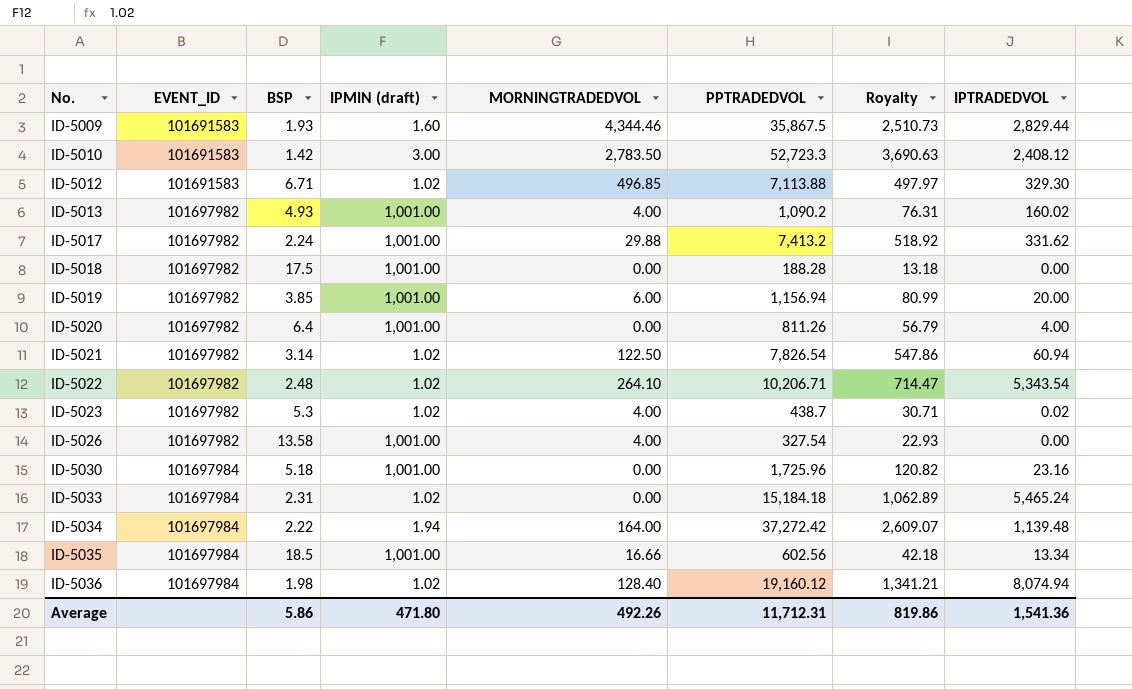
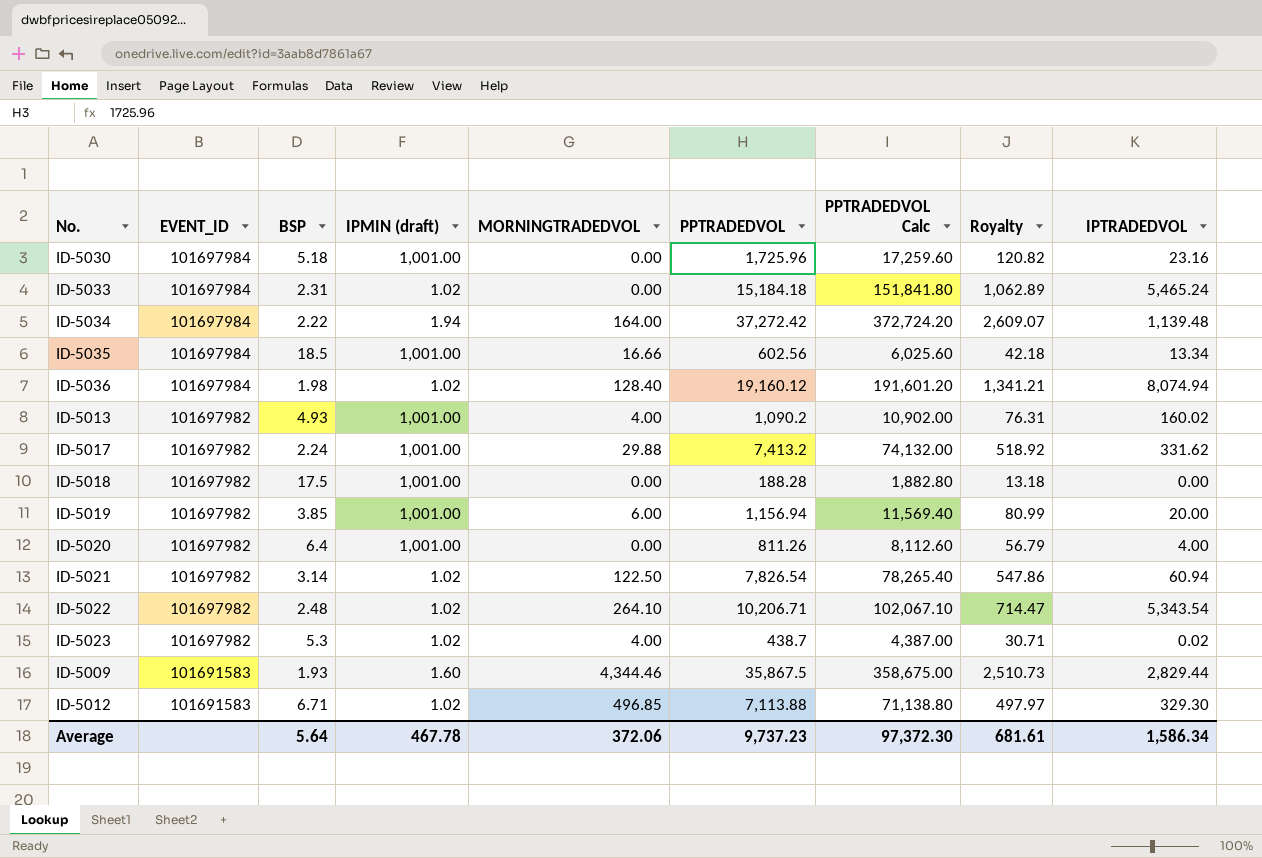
row order: No. ascending -> EVENT_ID descending
column PPTRADEDVOL Calc | formula: none -> [PPTRADEDVOL] * 10
row ID-5010: 101691583 | 1.42 | 3.00 | 2,783.50 | 52,723.3 | 3,690.63 | 2,408.12 -> none
row ID-5026: 101697982 | 13.58 | 1,001.00 | 4.00 | 327.54 | 22.93 | 0.00 -> none
Average | BSP: 5.86 -> 5.64
Average | IPMIN (draft): 471.80 -> 467.78
Average | MORNINGTRADEDVOL: 492.26 -> 372.06
Average | PPTRADEDVOL: 11,712.31 -> 9,737.23
Average | Royalty: 819.86 -> 681.61
Average | IPTRADEDVOL: 1,541.36 -> 1,586.34

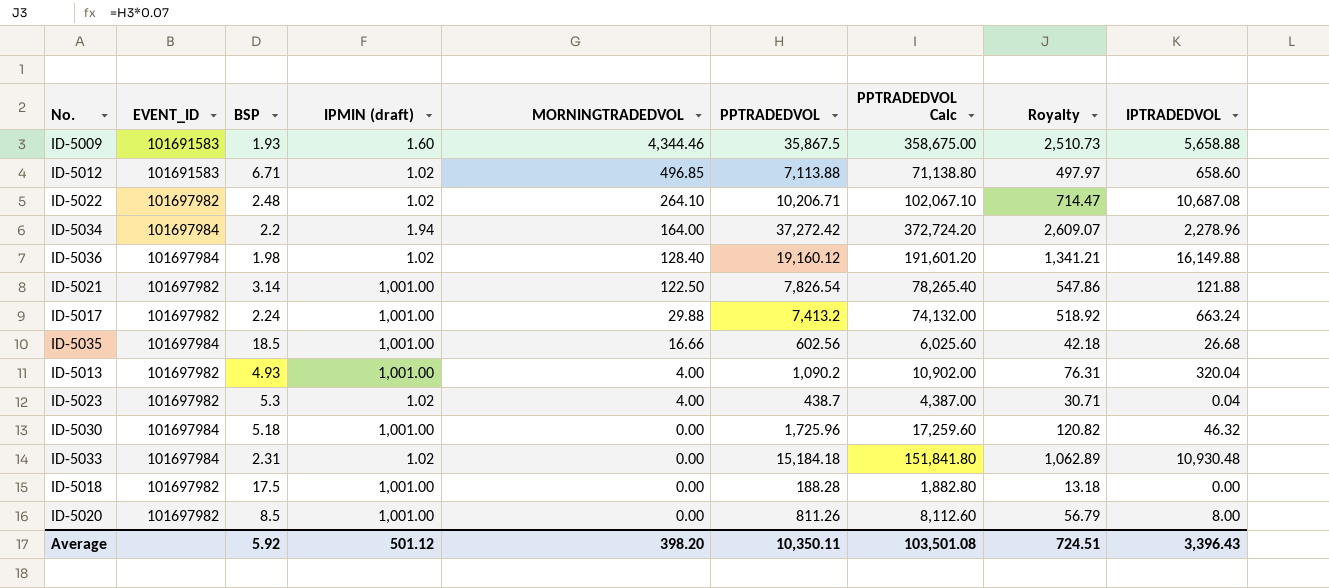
row order: EVENT_ID descending -> MORNINGTRADEDVOL descending
row ID-5019: 101697982 | 3.85 | 1,001.00 | 6.00 | 1,156.94 | 11,569.40 | 80.99 | 20.00 -> none
ID-5009 | IPTRADEDVOL: 2,829.44 -> 5,658.88
ID-5012 | IPTRADEDVOL: 329.30 -> 658.60
ID-5022 | IPTRADEDVOL: 5,343.54 -> 10,687.08
ID-5034 | BSP: 2.22 -> 2.2
ID-5034 | IPTRADEDVOL: 1,139.48 -> 2,278.96
ID-5036 | IPTRADEDVOL: 8,074.94 -> 16,149.88
ID-5021 | IPMIN (draft): 1.02 -> 1,001.00
ID-5021 | IPTRADEDVOL: 60.94 -> 121.88
ID-5017 | IPTRADEDVOL: 331.62 -> 663.24
ID-5035 | IPTRADEDVOL: 13.34 -> 26.68
ID-5013 | IPTRADEDVOL: 160.02 -> 320.04
ID-5023 | IPTRADEDVOL: 0.02 -> 0.04
ID-5030 | IPTRADEDVOL: 23.16 -> 46.32
ID-5033 | IPTRADEDVOL: 5,465.24 -> 10,930.48
ID-5020 | BSP: 6.4 -> 8.5
ID-5020 | IPTRADEDVOL: 4.00 -> 8.00
Average | BSP: 5.64 -> 5.92
Average | IPMIN (draft): 467.78 -> 501.12
Average | MORNINGTRADEDVOL: 372.06 -> 398.20
Average | PPTRADEDVOL: 9,737.23 -> 10,350.11
Average | PPTRADEDVOL Calc: 97,372.30 -> 103,501.08
Average | Royalty: 681.61 -> 724.51
Average | IPTRADEDVOL: 1,586.34 -> 3,396.43

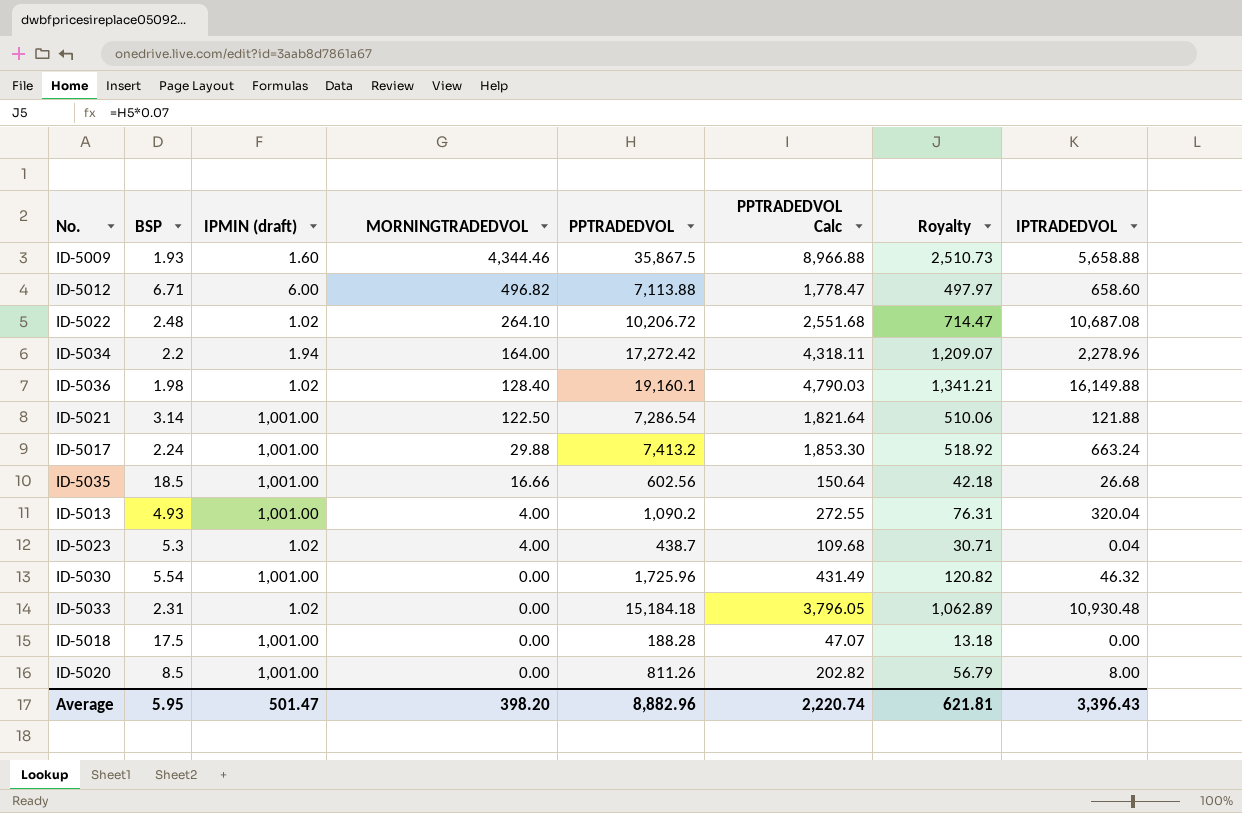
column EVENT_ID | position: 2 -> none
column PPTRADEDVOL Calc | formula: [PPTRADEDVOL] * 10 -> [PPTRADEDVOL] * 0.25
ID-5012 | IPMIN (draft): 1.02 -> 6.00
ID-5012 | MORNINGTRADEDVOL: 496.85 -> 496.82
ID-5022 | PPTRADEDVOL: 10,206.71 -> 10,206.72
ID-5034 | PPTRADEDVOL: 37,272.42 -> 17,272.42
ID-5034 | Royalty: 2,609.07 -> 1,209.07
ID-5036 | PPTRADEDVOL: 19,160.12 -> 19,160.1
ID-5021 | PPTRADEDVOL: 7,826.54 -> 7,286.54
ID-5021 | Royalty: 547.86 -> 510.06
ID-5030 | BSP: 5.18 -> 5.54
Average | BSP: 5.92 -> 5.95
Average | IPMIN (draft): 501.12 -> 501.47
Average | PPTRADEDVOL: 10,350.11 -> 8,882.96
Average | PPTRADEDVOL Calc: 103,501.08 -> 2,220.74
Average | Royalty: 724.51 -> 621.81

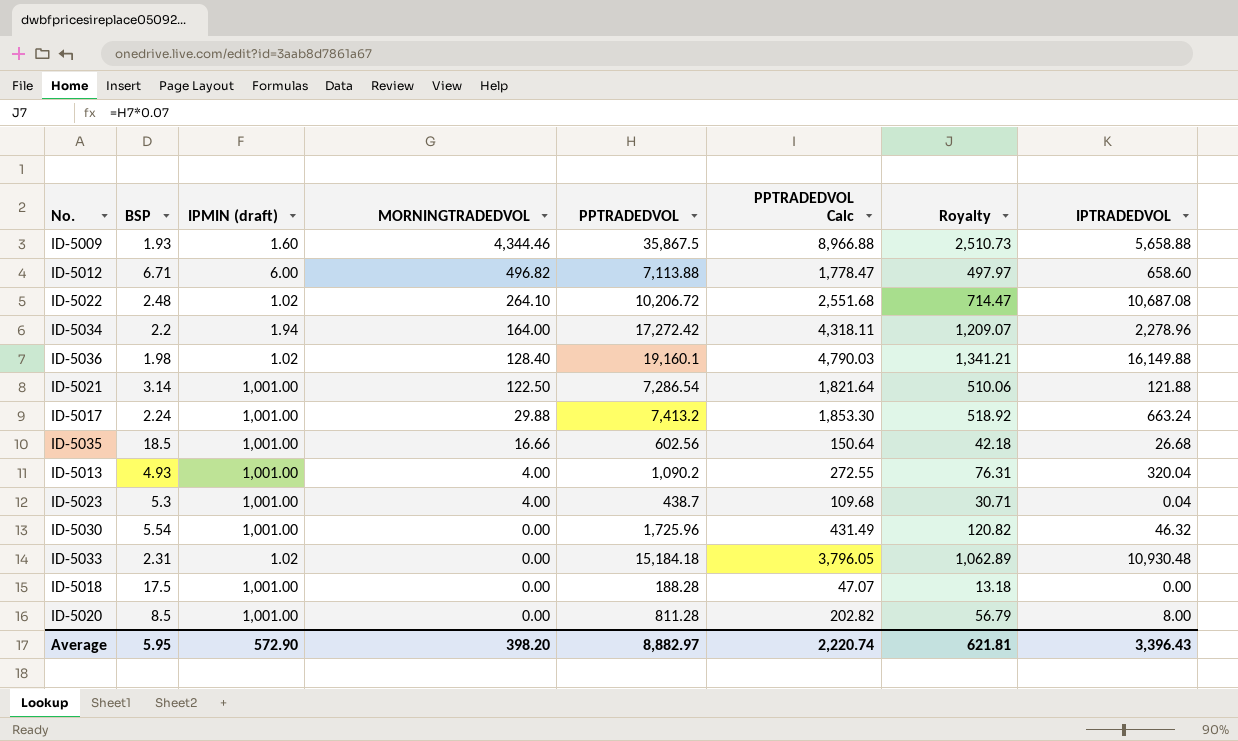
ID-5023 | IPMIN (draft): 1.02 -> 1,001.00
ID-5020 | PPTRADEDVOL: 811.26 -> 811.28
Average | IPMIN (draft): 501.47 -> 572.90
Average | PPTRADEDVOL: 8,882.96 -> 8,882.97

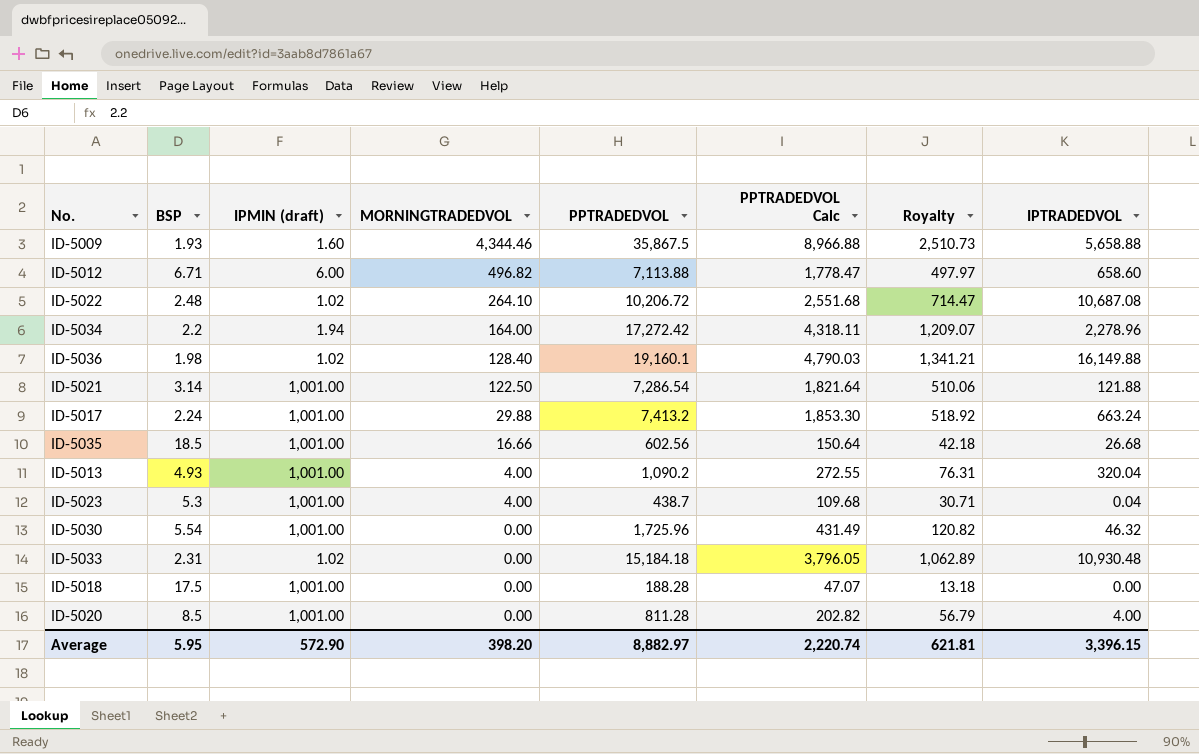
ID-5020 | IPTRADEDVOL: 8.00 -> 4.00
Average | IPTRADEDVOL: 3,396.43 -> 3,396.15

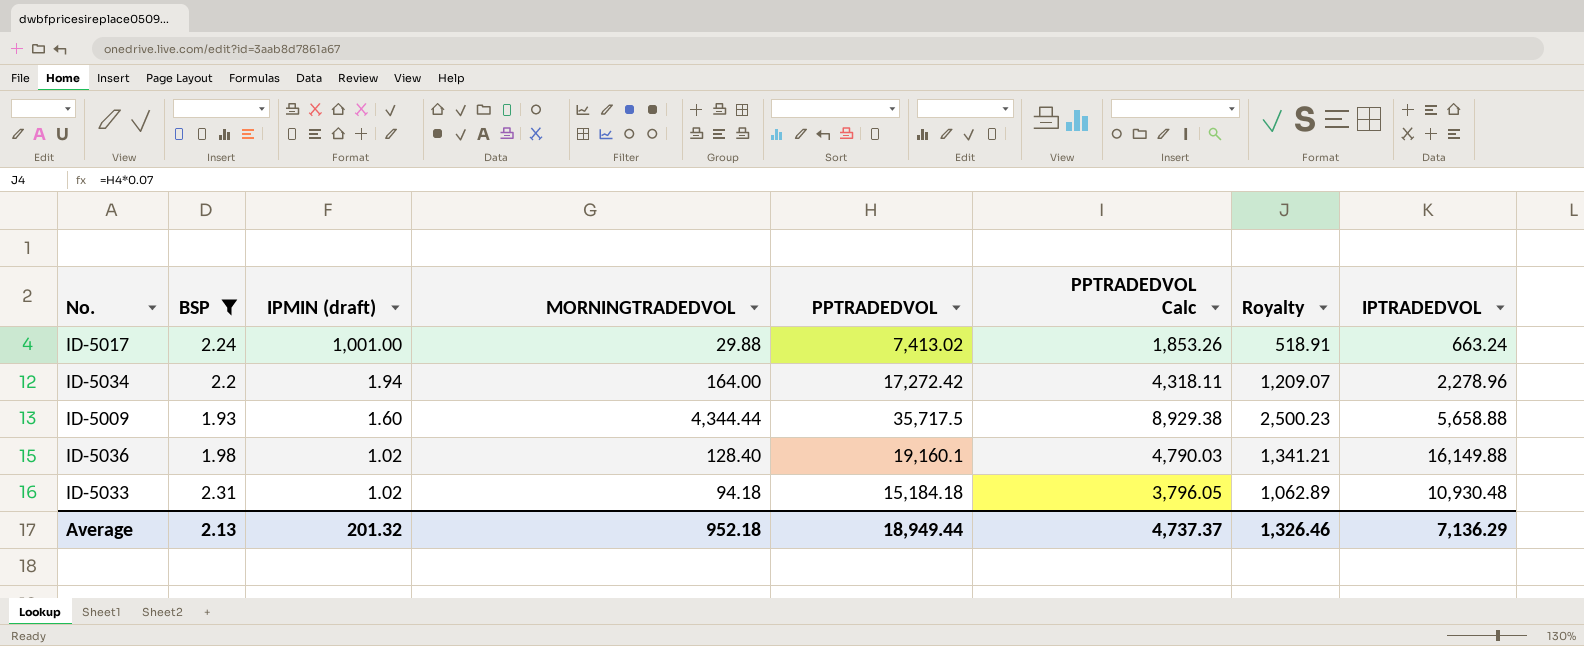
filter: none -> BSP <= 2.31
row order: MORNINGTRADEDVOL descending -> IPMIN (draft) descending
ID-5017 | PPTRADEDVOL: 7,413.2 -> 7,413.02
ID-5017 | PPTRADEDVOL Calc: 1,853.30 -> 1,853.26
ID-5017 | Royalty: 518.92 -> 518.91
ID-5009 | MORNINGTRADEDVOL: 4,344.46 -> 4,344.44
ID-5009 | PPTRADEDVOL: 35,867.5 -> 35,717.5
ID-5009 | PPTRADEDVOL Calc: 8,966.88 -> 8,929.38
ID-5009 | Royalty: 2,510.73 -> 2,500.23
ID-5033 | MORNINGTRADEDVOL: 0.00 -> 94.18
Average | BSP: 5.95 -> 2.13
Average | IPMIN (draft): 572.90 -> 201.32
Average | MORNINGTRADEDVOL: 398.20 -> 952.18
Average | PPTRADEDVOL: 8,882.97 -> 18,949.44
Average | PPTRADEDVOL Calc: 2,220.74 -> 4,737.37
Average | Royalty: 621.81 -> 1,326.46
Average | IPTRADEDVOL: 3,396.15 -> 7,136.29

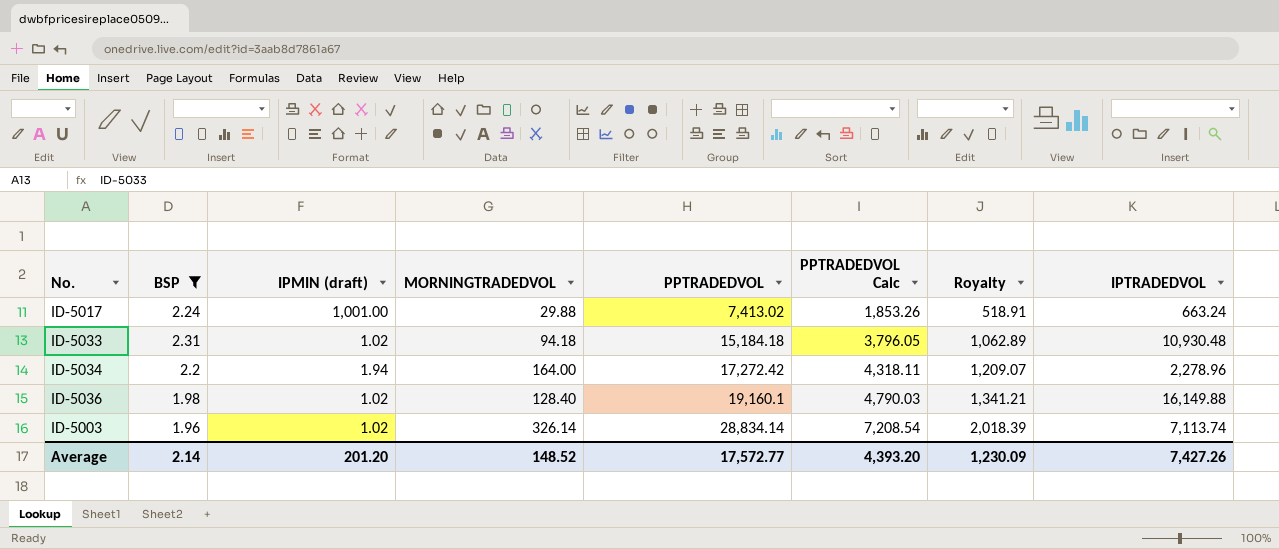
row order: IPMIN (draft) descending -> PPTRADEDVOL ascending
row ID-5009: 1.93 | 1.60 | 4,344.44 | 35,717.5 | 8,929.38 | 2,500.23 | 5,658.88 -> none
row ID-5003: none -> 1.96 | 1.02 | 326.14 | 28,834.14 | 7,208.54 | 2,018.39 | 7,113.74
Average | BSP: 2.13 -> 2.14
Average | IPMIN (draft): 201.32 -> 201.20
Average | MORNINGTRADEDVOL: 952.18 -> 148.52
Average | PPTRADEDVOL: 18,949.44 -> 17,572.77
Average | PPTRADEDVOL Calc: 4,737.37 -> 4,393.20
Average | Royalty: 1,326.46 -> 1,230.09
Average | IPTRADEDVOL: 7,136.29 -> 7,427.26

